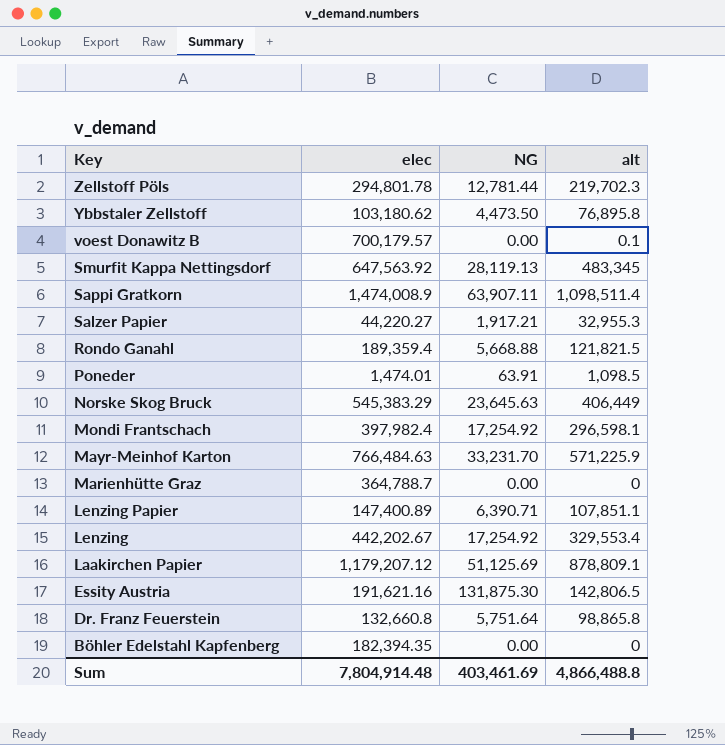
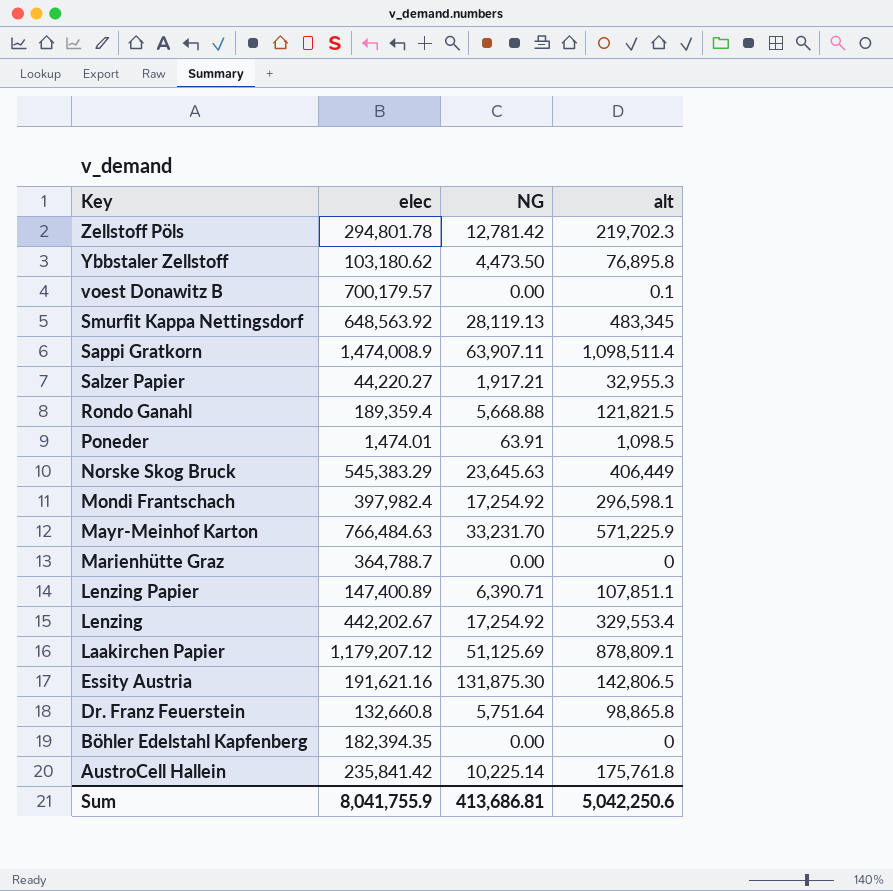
Zellstoff Pöls | NG: 12,781.44 -> 12,781.42
Smurfit Kappa Nettingsdorf | elec: 647,563.92 -> 648,563.92
row AustroCell Hallein: none -> 235,841.42 | 10,225.14 | 175,761.8
Sum | elec: 7,804,914.48 -> 8,041,755.9
Sum | NG: 403,461.69 -> 413,686.81
Sum | alt: 4,866,488.8 -> 5,042,250.6

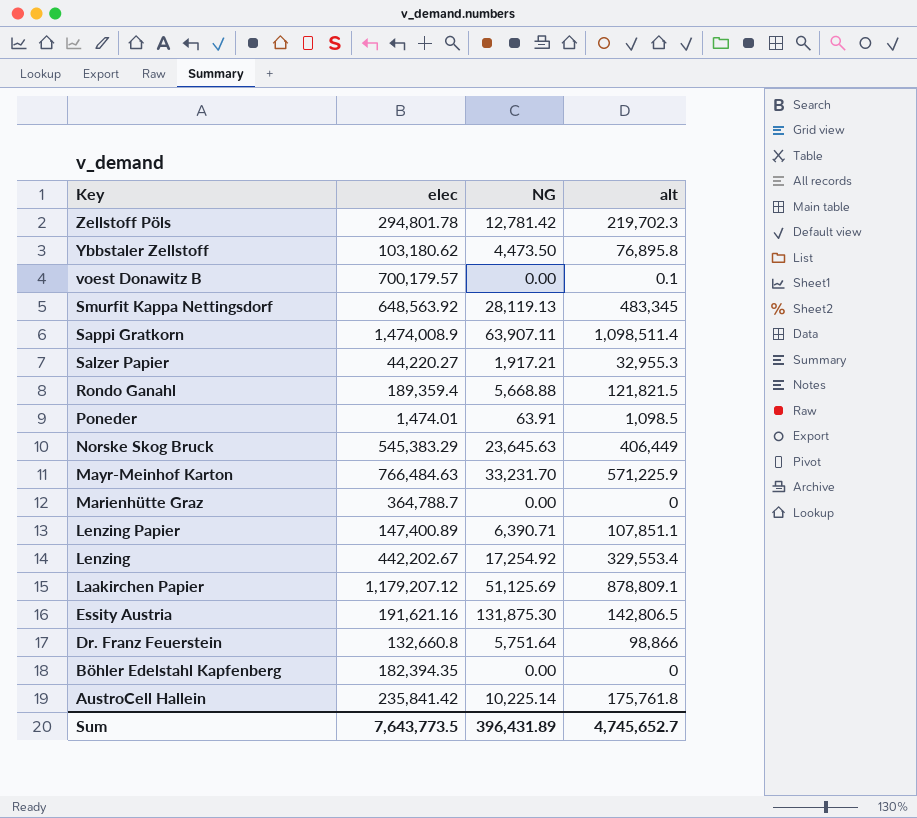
row Mondi Frantschach: 397,982.4 | 17,254.92 | 296,598.1 -> none
Dr. Franz Feuerstein | alt: 98,865.8 -> 98,866
Sum | elec: 8,041,755.9 -> 7,643,773.5
Sum | NG: 413,686.81 -> 396,431.89
Sum | alt: 5,042,250.6 -> 4,745,652.7

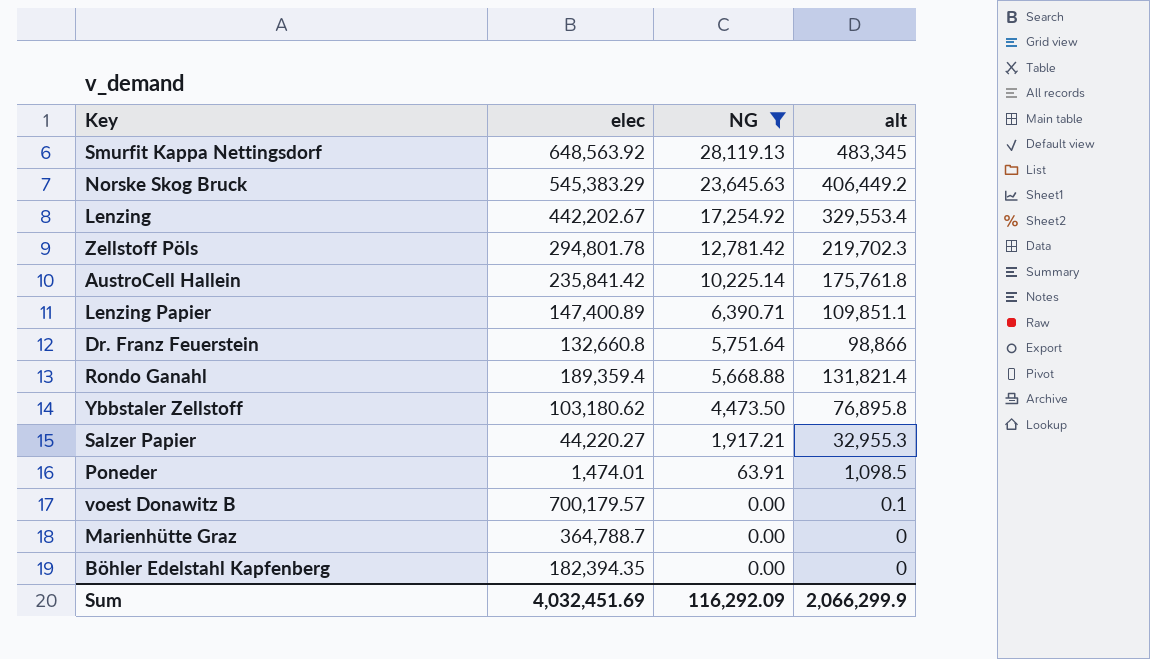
filter: none -> NG <= 28,119.13
row order: Key descending -> NG descending
Norske Skog Bruck | alt: 406,449 -> 406,449.2
Lenzing Papier | alt: 107,851.1 -> 109,851.1
Rondo Ganahl | alt: 121,821.5 -> 131,821.4
Sum | elec: 7,643,773.5 -> 4,032,451.69
Sum | NG: 396,431.89 -> 116,292.09
Sum | alt: 4,745,652.7 -> 2,066,299.9

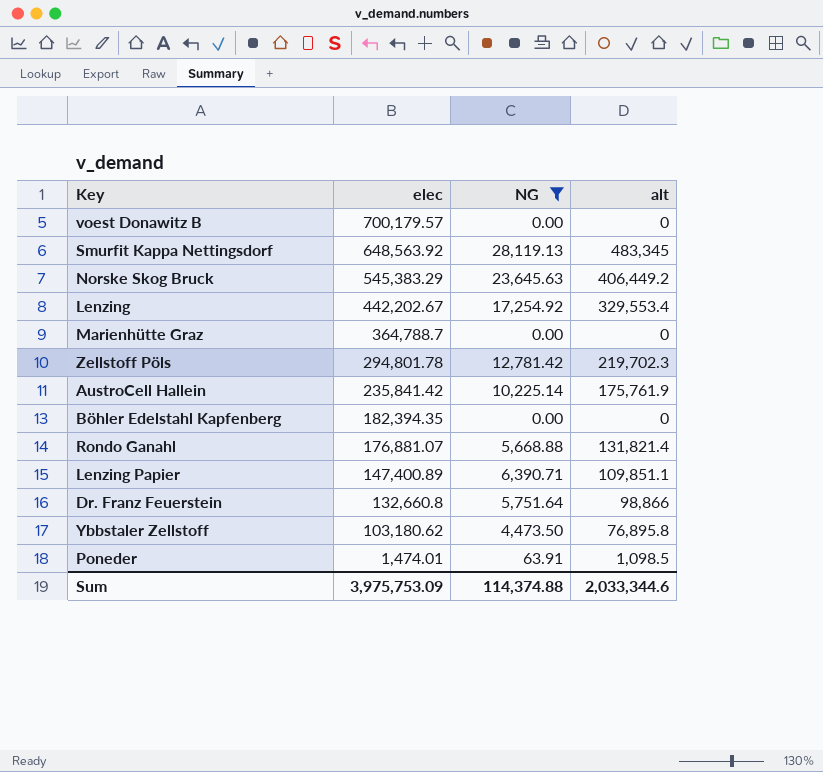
row order: NG descending -> elec descending
row Salzer Papier: 44,220.27 | 1,917.21 | 32,955.3 -> none
voest Donawitz B | alt: 0.1 -> 0
AustroCell Hallein | alt: 175,761.8 -> 175,761.9
Rondo Ganahl | elec: 189,359.4 -> 176,881.07
Sum | elec: 4,032,451.69 -> 3,975,753.09
Sum | NG: 116,292.09 -> 114,374.88
Sum | alt: 2,066,299.9 -> 2,033,344.6

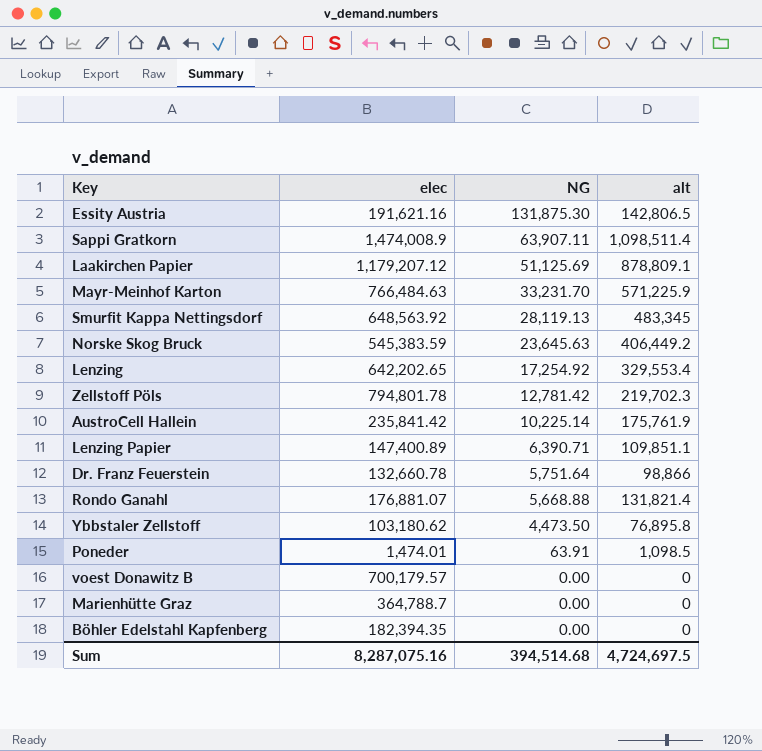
filter: NG <= 28,119.13 -> none
row order: elec descending -> NG descending
Norske Skog Bruck | elec: 545,383.29 -> 545,383.59
Lenzing | elec: 442,202.67 -> 642,202.65
Zellstoff Pöls | elec: 294,801.78 -> 794,801.78
Dr. Franz Feuerstein | elec: 132,660.8 -> 132,660.78
Sum | elec: 3,975,753.09 -> 8,287,075.16
Sum | NG: 114,374.88 -> 394,514.68
Sum | alt: 2,033,344.6 -> 4,724,697.5

